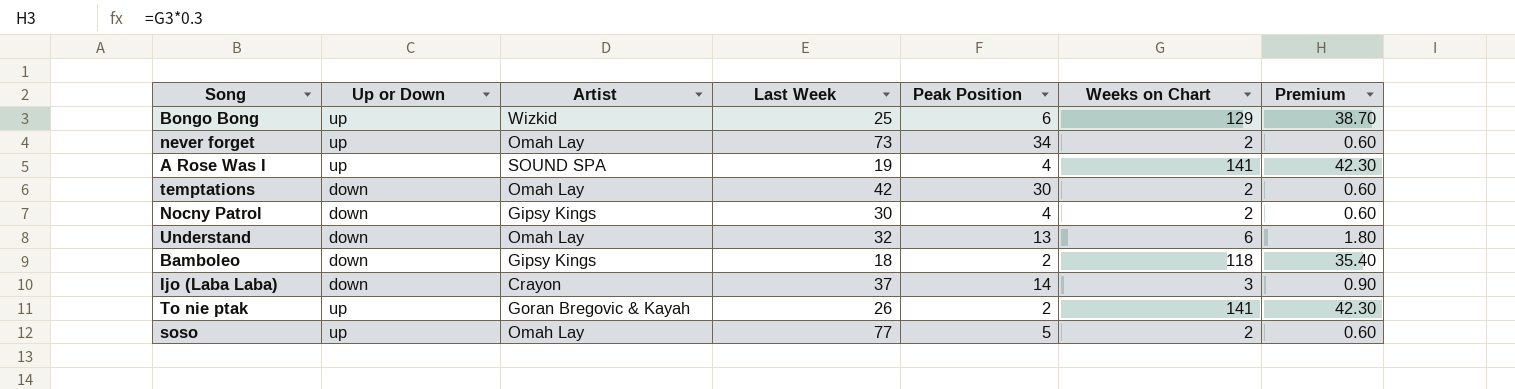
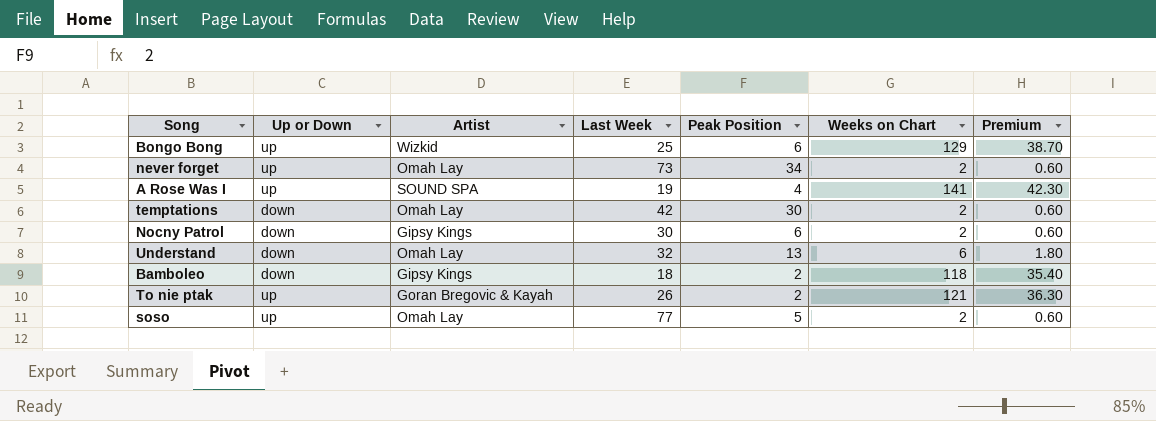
row Ijo (Laba Laba): down | Crayon | 37 | 14 | 3 | 0.90 -> none
Nocny Patrol | Peak Position: 4 -> 6
To nie ptak | Weeks on Chart: 141 -> 121
To nie ptak | Premium: 42.30 -> 36.30

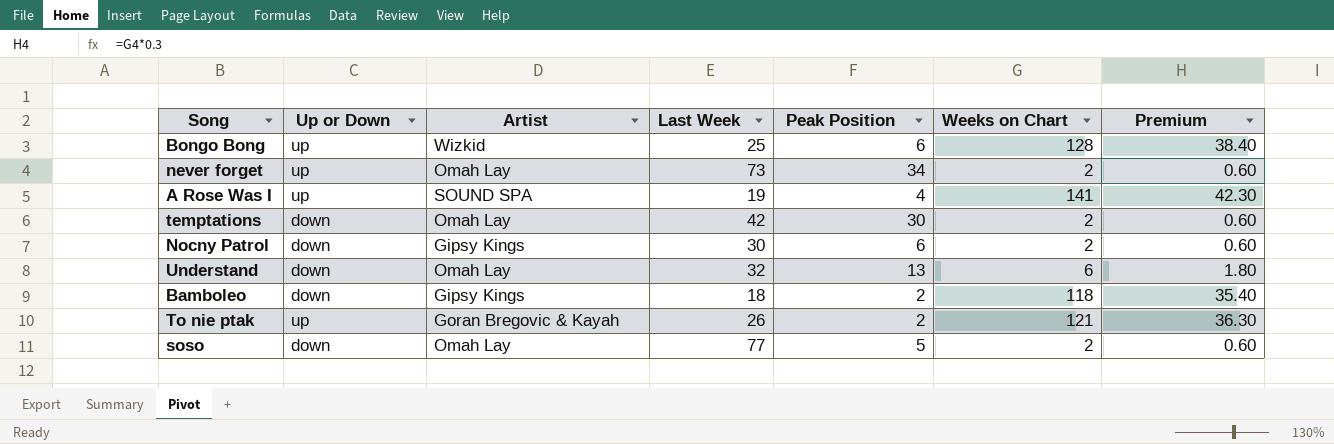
Bongo Bong | Weeks on Chart: 129 -> 128
Bongo Bong | Premium: 38.70 -> 38.40
soso | Up or Down: up -> down

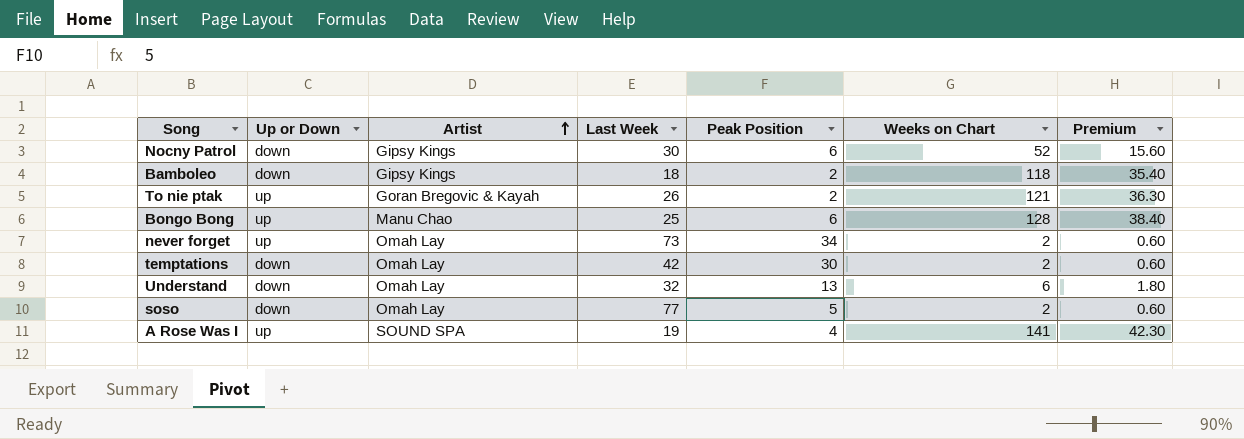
row order: none -> Artist ascending
Nocny Patrol | Weeks on Chart: 2 -> 52
Nocny Patrol | Premium: 0.60 -> 15.60
Bongo Bong | Artist: Wizkid -> Manu Chao

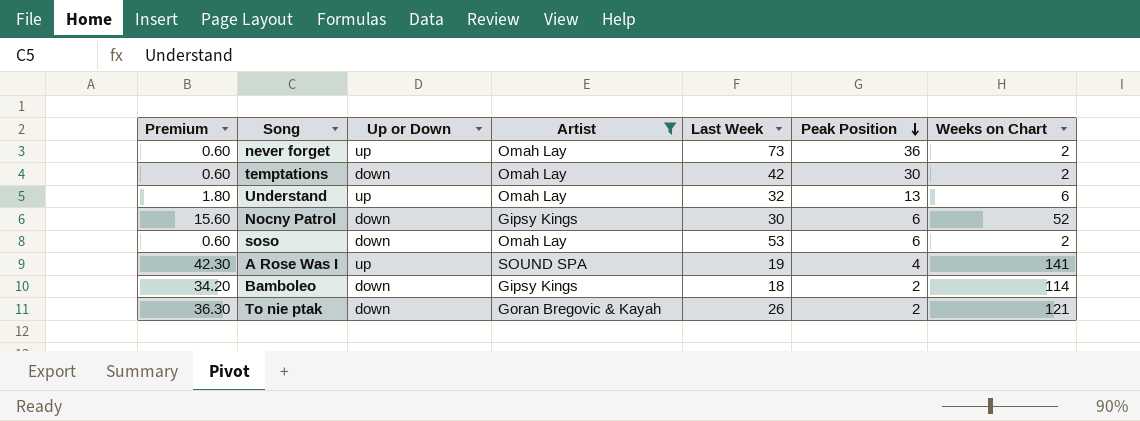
filter: none -> Artist != Manu Chao
row order: Artist ascending -> Peak Position descending
column Premium | position: 7 -> 1
never forget | Peak Position: 34 -> 36
Understand | Up or Down: down -> up
soso | Last Week: 77 -> 53
soso | Peak Position: 5 -> 6
Bamboleo | Premium: 35.40 -> 34.20
Bamboleo | Weeks on Chart: 118 -> 114
To nie ptak | Up or Down: up -> down

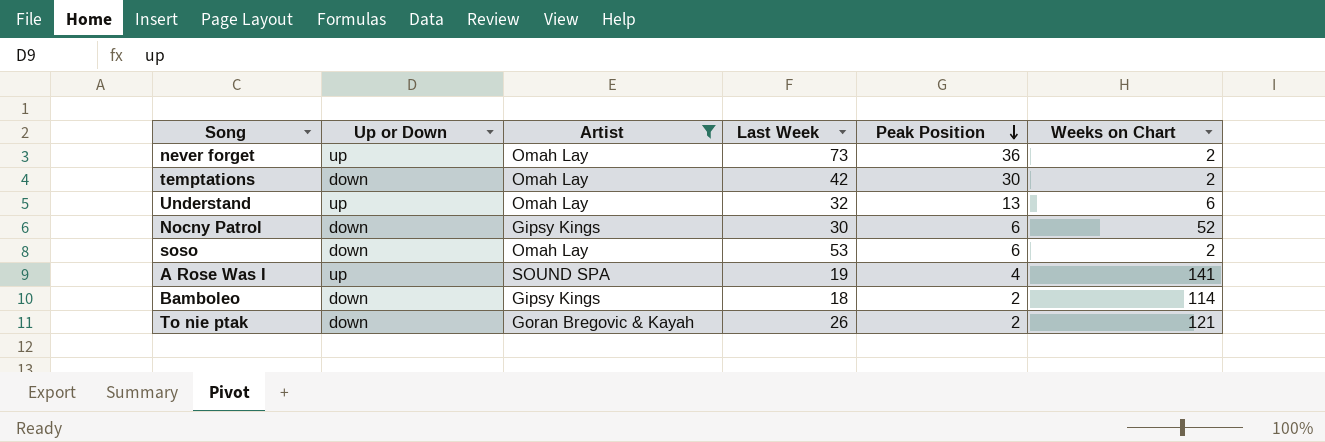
column Premium | formula: [Weeks on Chart] * 0.3 -> none

